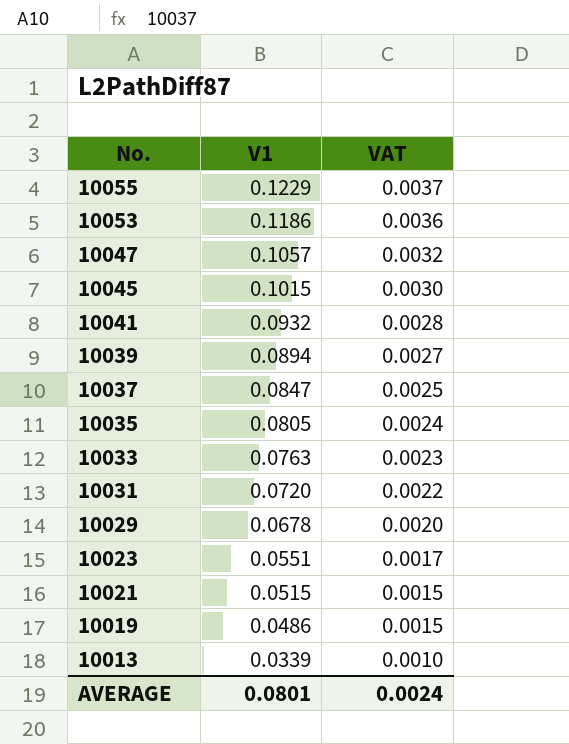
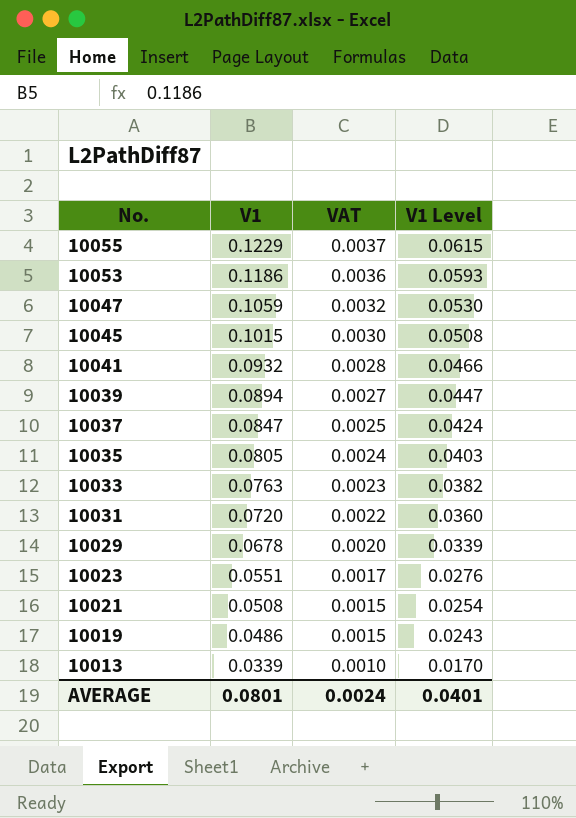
column V1 Level | formula: none -> [V1] * 0.5
10047 | V1: 0.1057 -> 0.1059
10021 | V1: 0.0515 -> 0.0508

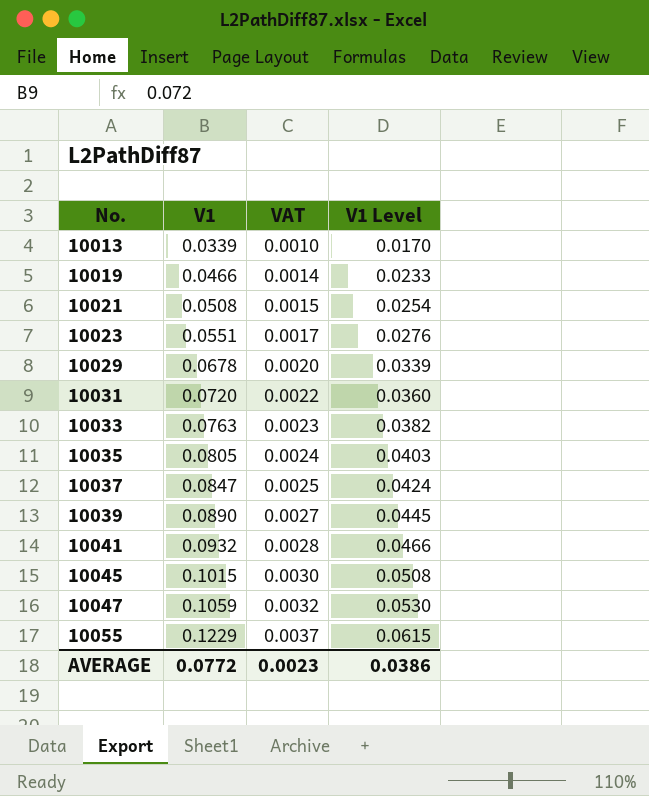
row order: No. descending -> No. ascending
row 10053: 0.1186 | 0.0036 | 0.0593 -> none
10019 | V1: 0.0486 -> 0.0466
10019 | VAT: 0.0015 -> 0.0014
10019 | V1 Level: 0.0243 -> 0.0233
10039 | V1: 0.0894 -> 0.0890
10039 | V1 Level: 0.0447 -> 0.0445
AVERAGE | V1: 0.0801 -> 0.0772
AVERAGE | VAT: 0.0024 -> 0.0023
AVERAGE | V1 Level: 0.0401 -> 0.0386

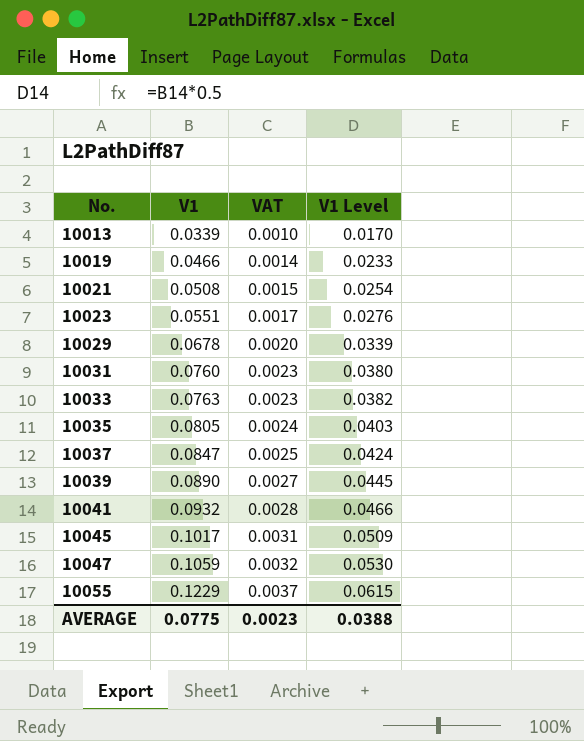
10031 | V1: 0.0720 -> 0.0760
10031 | VAT: 0.0022 -> 0.0023
10031 | V1 Level: 0.0360 -> 0.0380
10045 | V1: 0.1015 -> 0.1017
10045 | VAT: 0.0030 -> 0.0031
10045 | V1 Level: 0.0508 -> 0.0509
AVERAGE | V1: 0.0772 -> 0.0775
AVERAGE | V1 Level: 0.0386 -> 0.0388

